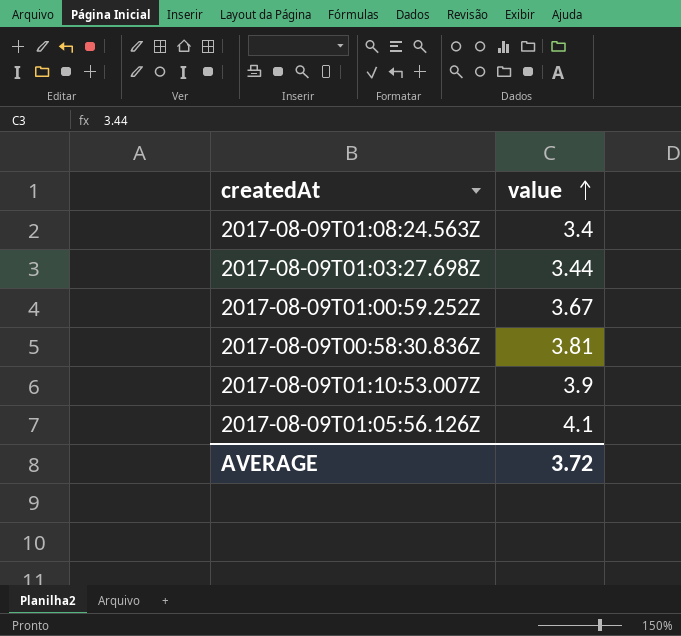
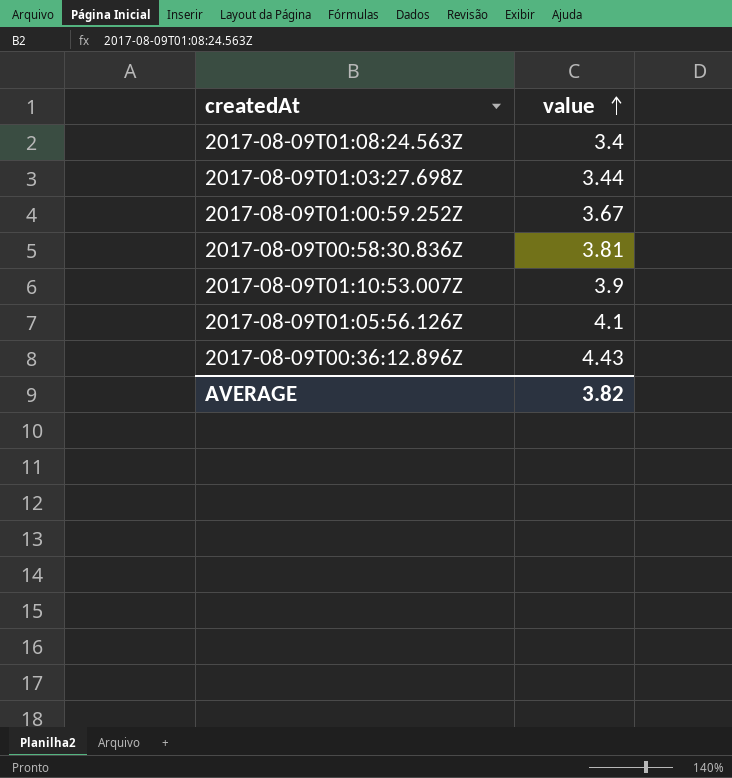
row 2017-08-09T00:36:12.896Z: none -> 4.43
AVERAGE | value: 3.72 -> 3.82

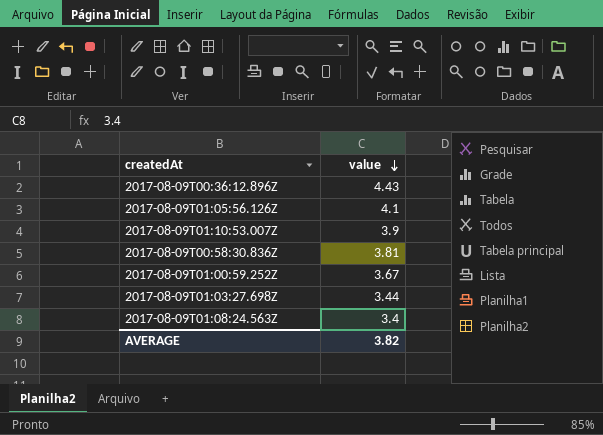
row order: value ascending -> value descending

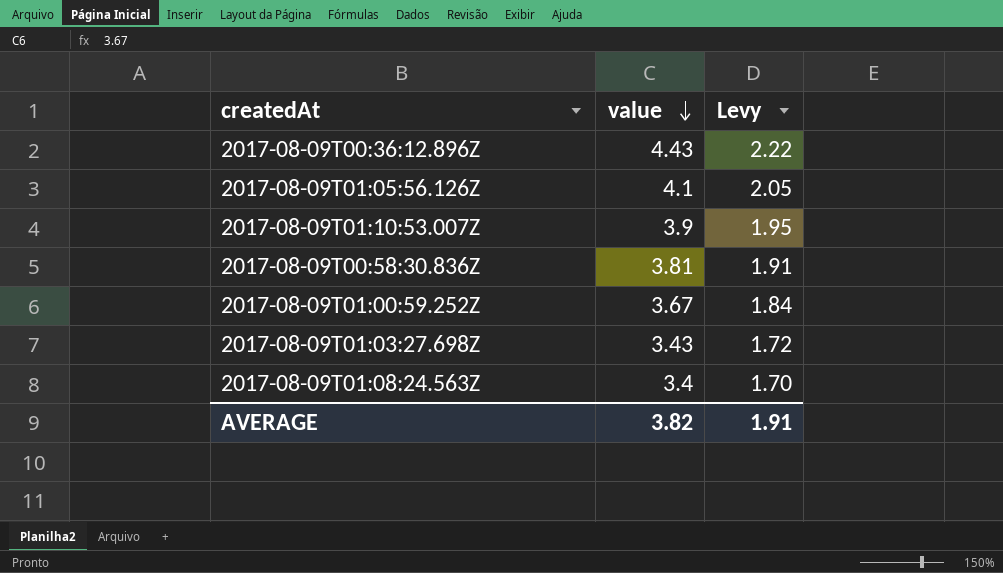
column Levy | formula: none -> [value] * 0.5
2017-08-09T01:03:27.698Z | value: 3.44 -> 3.43

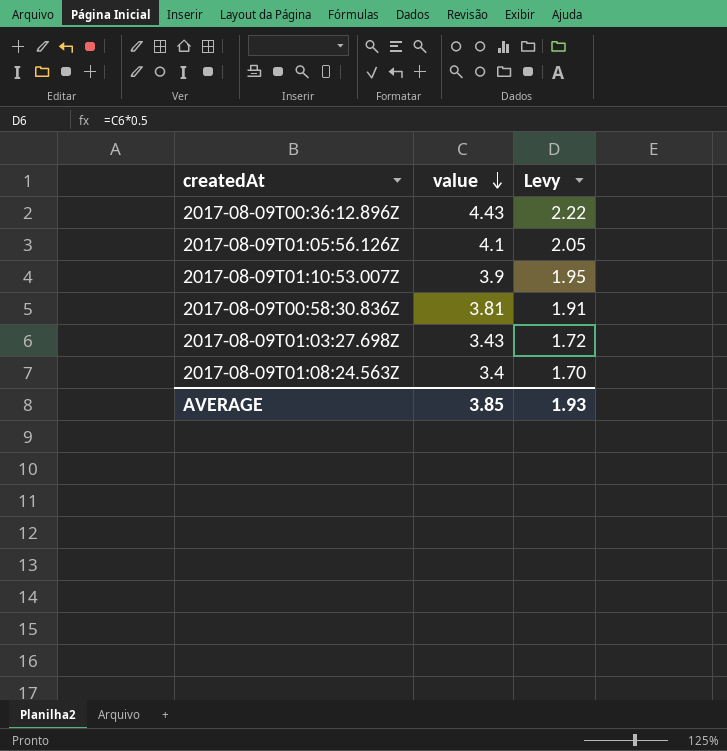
row 2017-08-09T01:00:59.252Z: 3.67 | 1.84 -> none
AVERAGE | value: 3.82 -> 3.85
AVERAGE | Levy: 1.91 -> 1.93

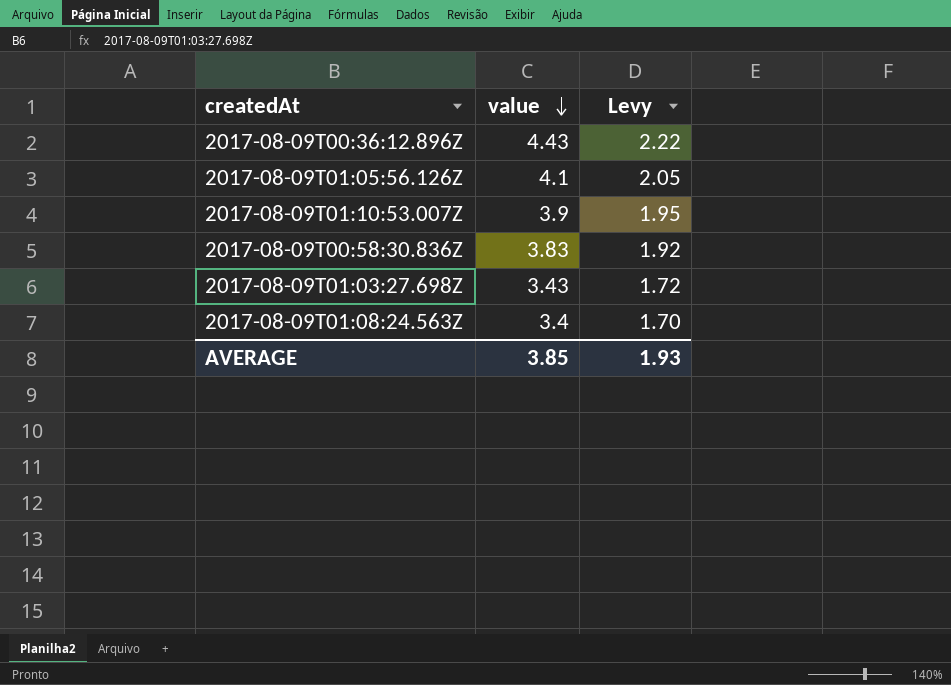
2017-08-09T00:58:30.836Z | value: 3.81 -> 3.83
2017-08-09T00:58:30.836Z | Levy: 1.91 -> 1.92

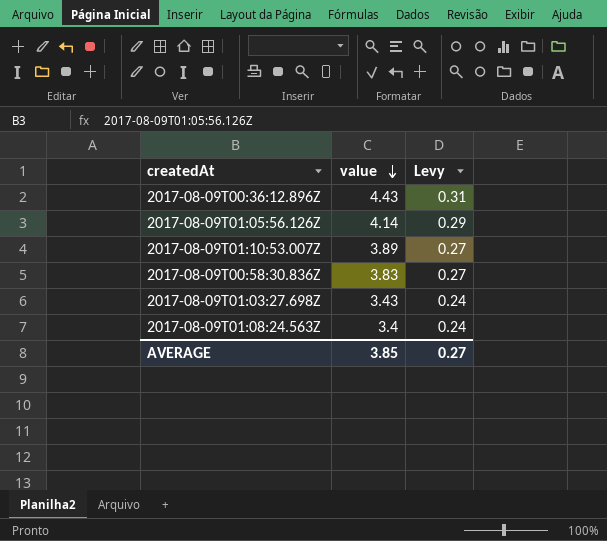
column Levy | formula: [value] * 0.5 -> [value] * 0.07
2017-08-09T01:05:56.126Z | value: 4.1 -> 4.14
2017-08-09T01:10:53.007Z | value: 3.9 -> 3.89
AVERAGE | Levy: 1.93 -> 0.27

